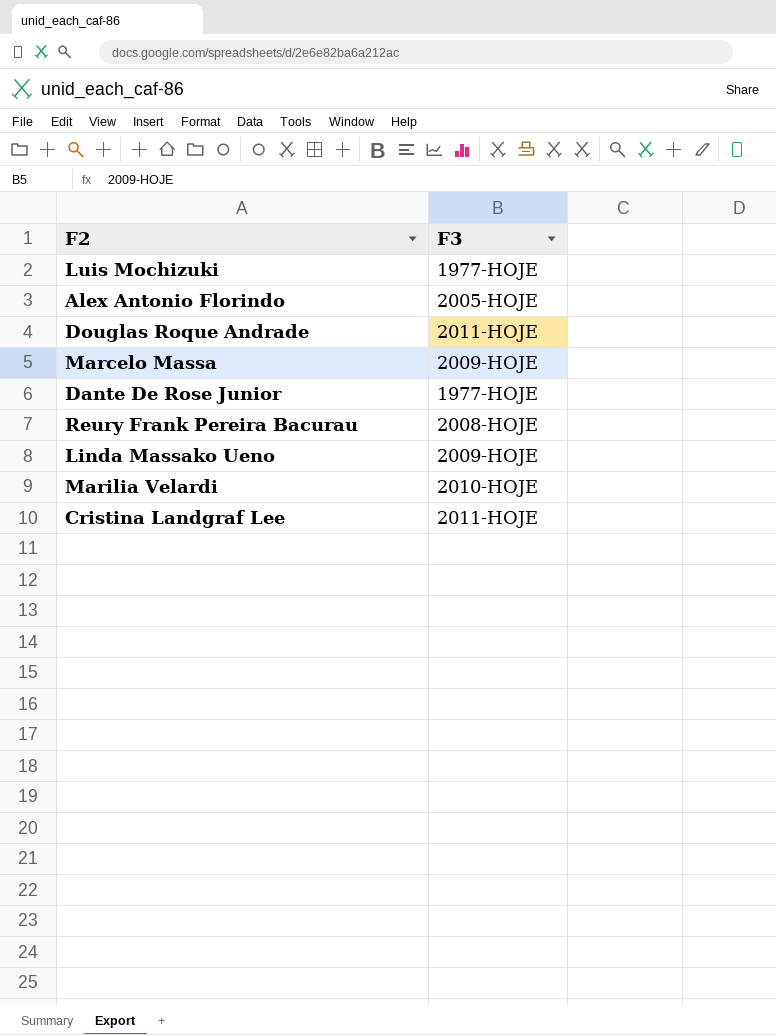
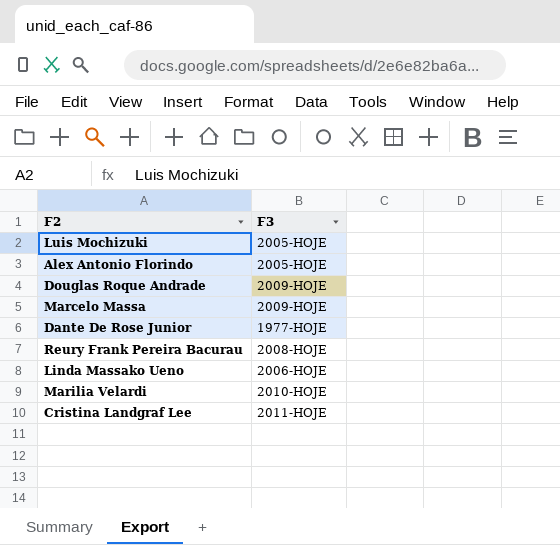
Luis Mochizuki | F3: 1977-HOJE -> 2005-HOJE
Douglas Roque Andrade | F3: 2011-HOJE -> 2009-HOJE
Linda Massako Ueno | F3: 2009-HOJE -> 2006-HOJE

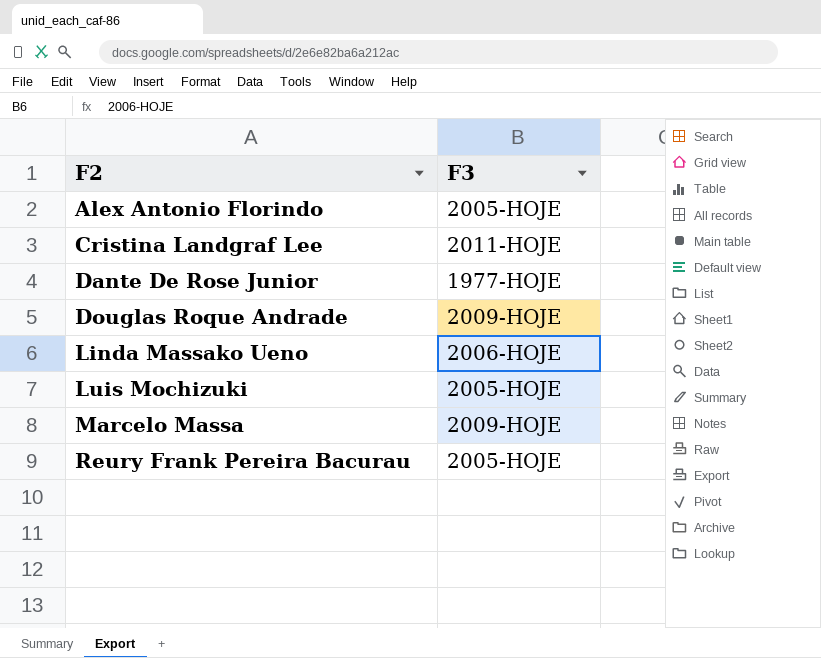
row order: none -> F2 ascending
row Marilia Velardi: 2010-HOJE -> none
Reury Frank Pereira Bacurau | F3: 2008-HOJE -> 2005-HOJE

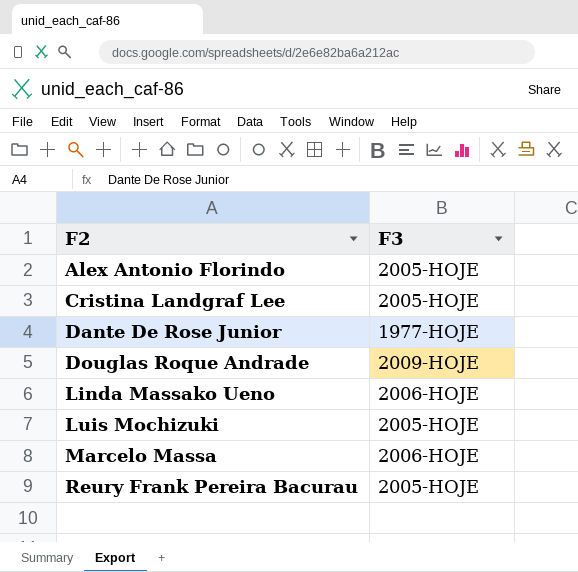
Cristina Landgraf Lee | F3: 2011-HOJE -> 2005-HOJE
Marcelo Massa | F3: 2009-HOJE -> 2006-HOJE

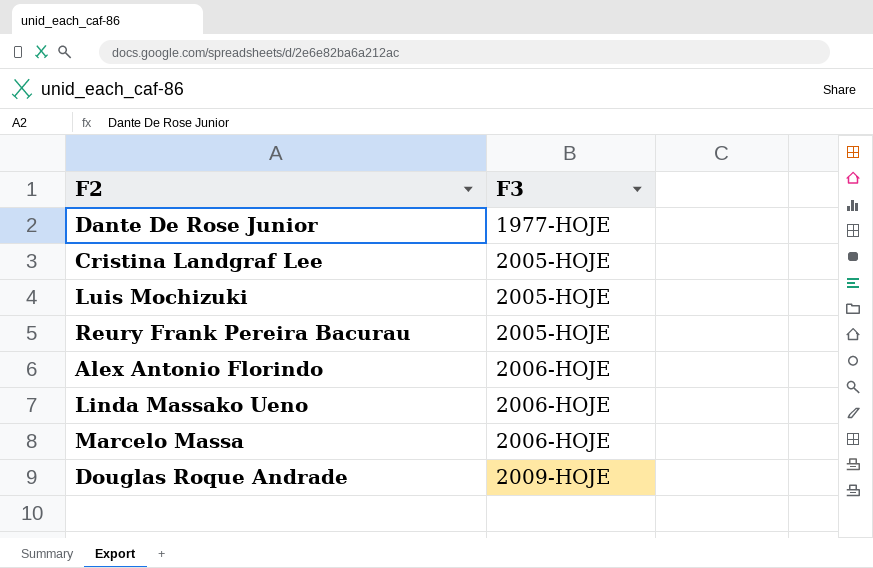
row order: F2 ascending -> F3 ascending
Alex Antonio Florindo | F3: 2005-HOJE -> 2006-HOJE

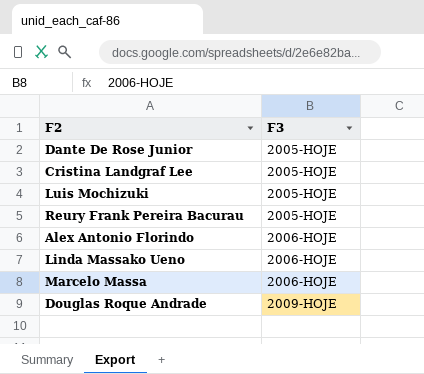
Dante De Rose Junior | F3: 1977-HOJE -> 2005-HOJE

